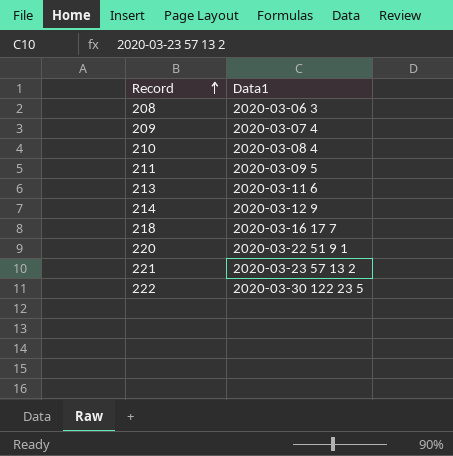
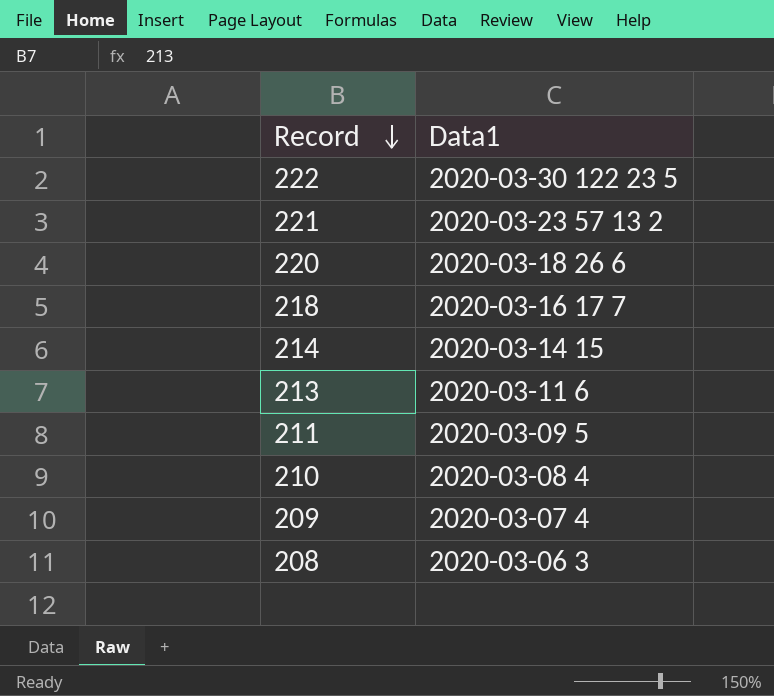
row order: Record ascending -> Record descending
220 | Data1: 2020-03-22 51 9 1 -> 2020-03-18 26 6
214 | Data1: 2020-03-12 9 -> 2020-03-14 15

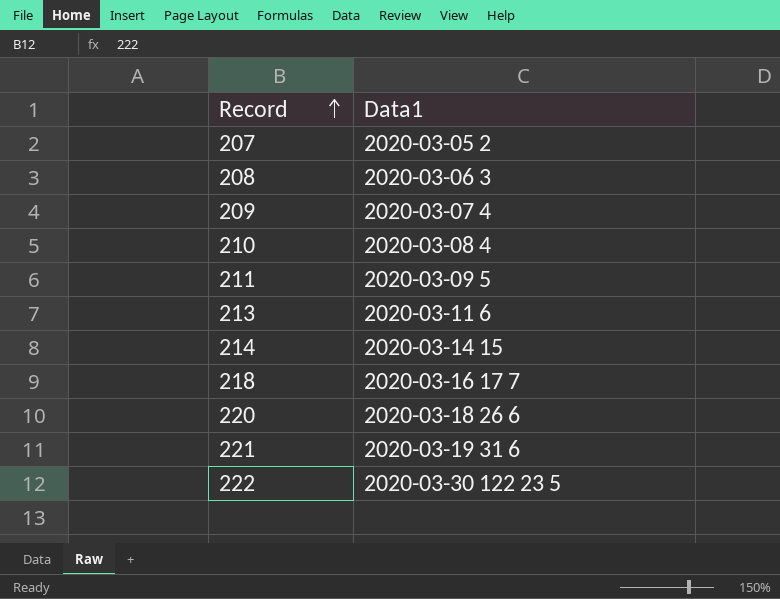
row order: Record descending -> Record ascending
row 207: none -> 2020-03-05 2
221 | Data1: 2020-03-23 57 13 2 -> 2020-03-19 31 6

